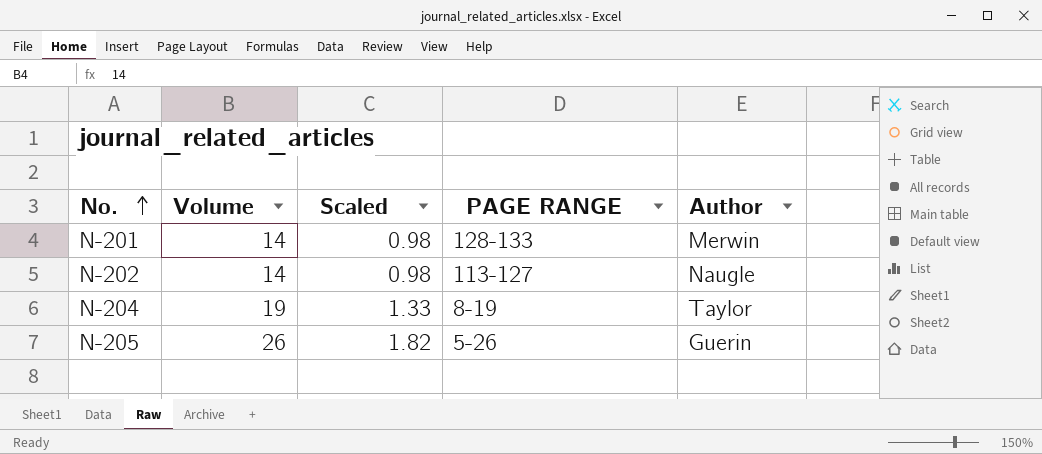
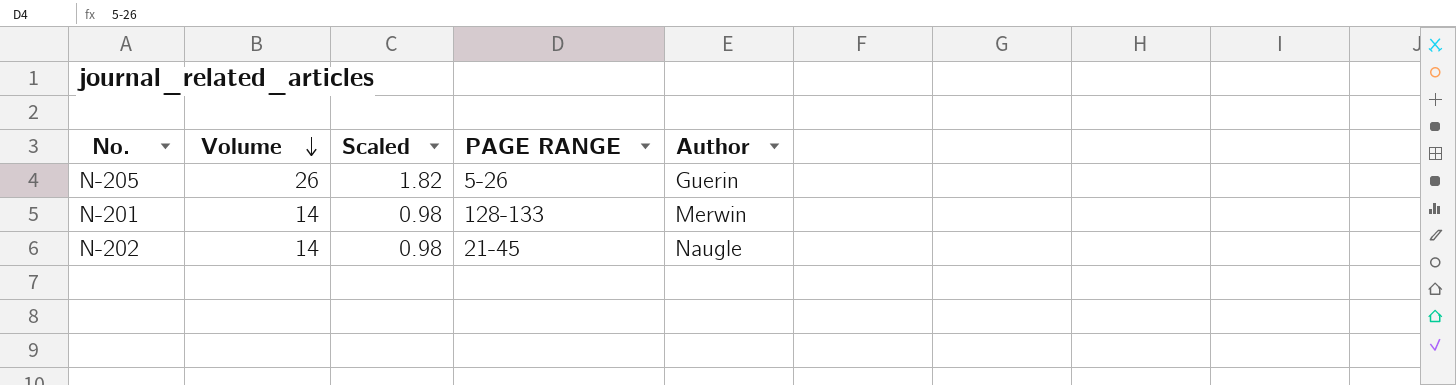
row order: No. ascending -> Volume descending
row N-204: 19 | 1.33 | 8-19 | Taylor -> none
N-202 | PAGE RANGE: 113-127 -> 21-45

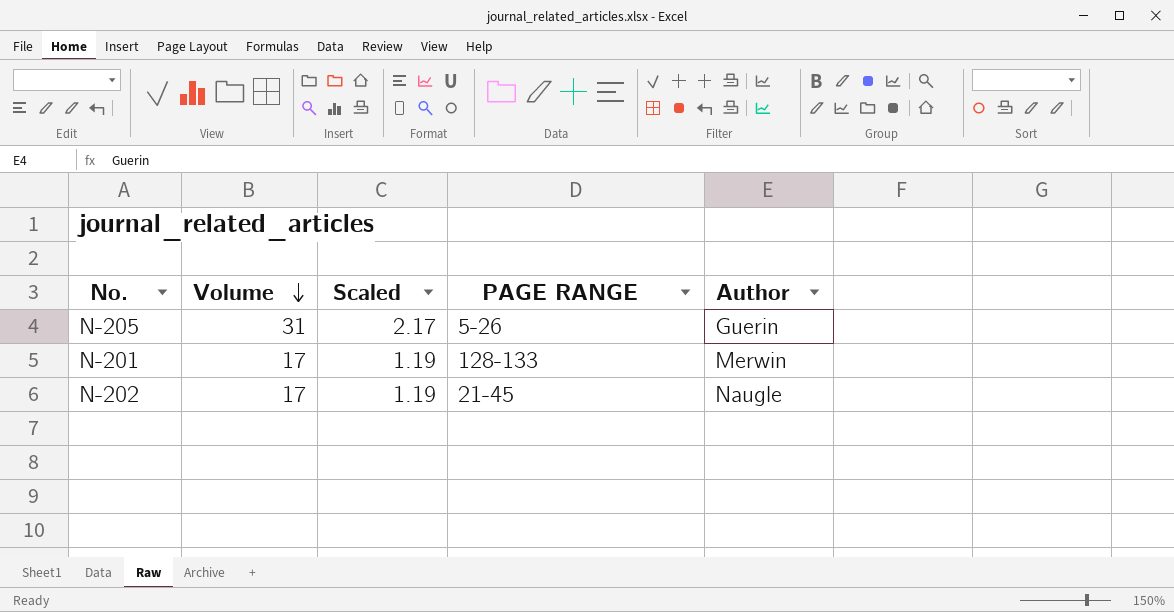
N-205 | Volume: 26 -> 31
N-205 | Scaled: 1.82 -> 2.17
N-201 | Volume: 14 -> 17
N-201 | Scaled: 0.98 -> 1.19
N-202 | Volume: 14 -> 17
N-202 | Scaled: 0.98 -> 1.19

